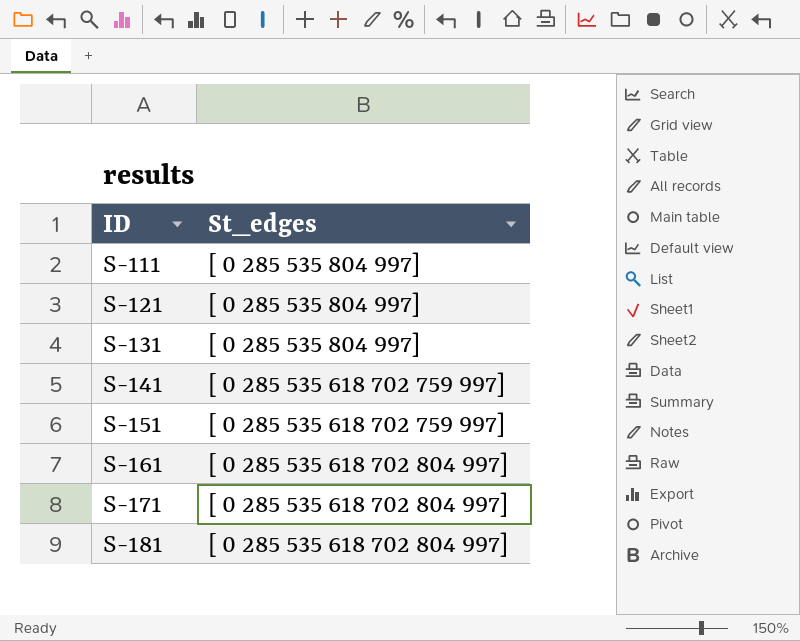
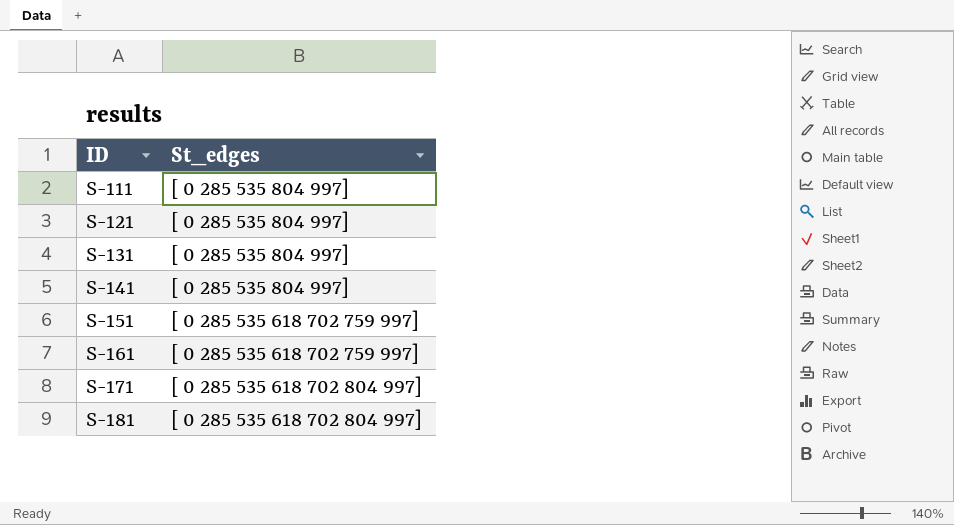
S-141 | St_edges: [ 0 285 535 618 702 759 997] -> [ 0 285 535 804 997]
S-161 | St_edges: [ 0 285 535 618 702 804 997] -> [ 0 285 535 618 702 759 997]

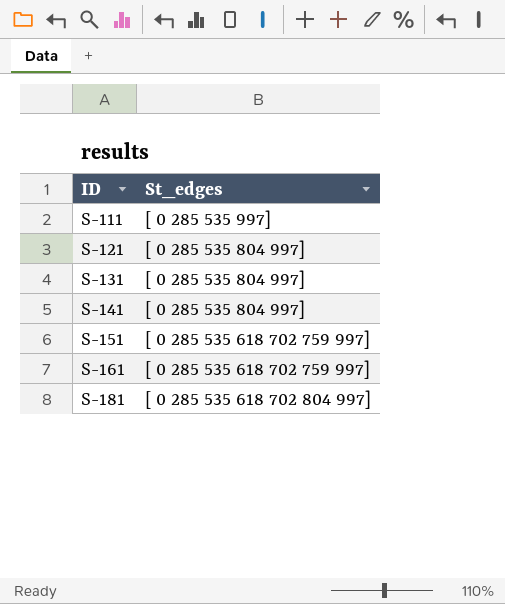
row S-171: [ 0 285 535 618 702 804 997] -> none
S-111 | St_edges: [ 0 285 535 804 997] -> [ 0 285 535 997]

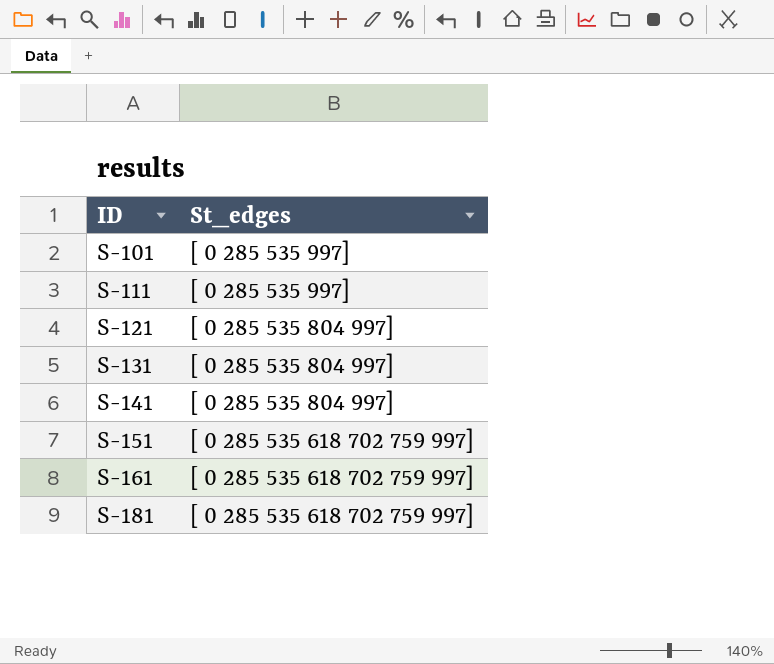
row S-101: none -> [ 0 285 535 997]
S-181 | St_edges: [ 0 285 535 618 702 804 997] -> [ 0 285 535 618 702 759 997]

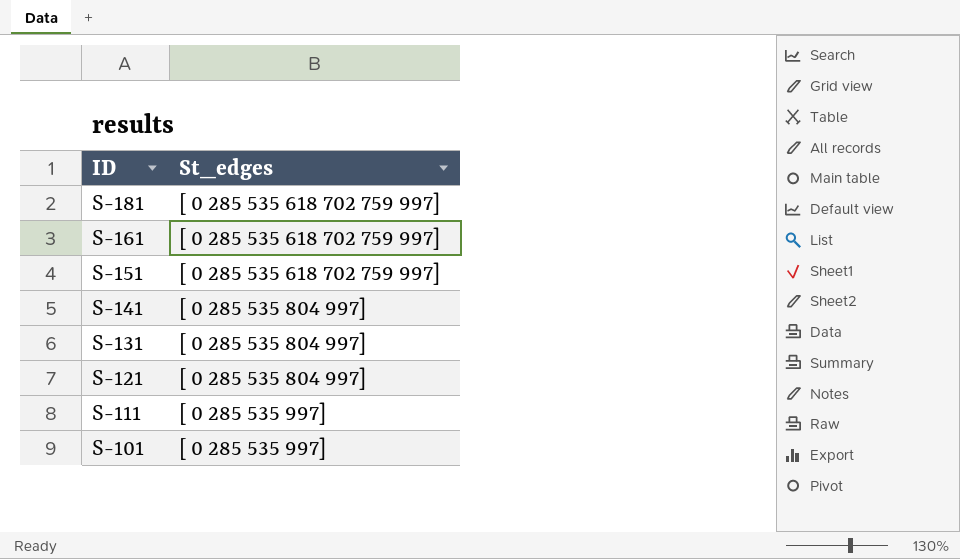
row order: ID ascending -> ID descending

